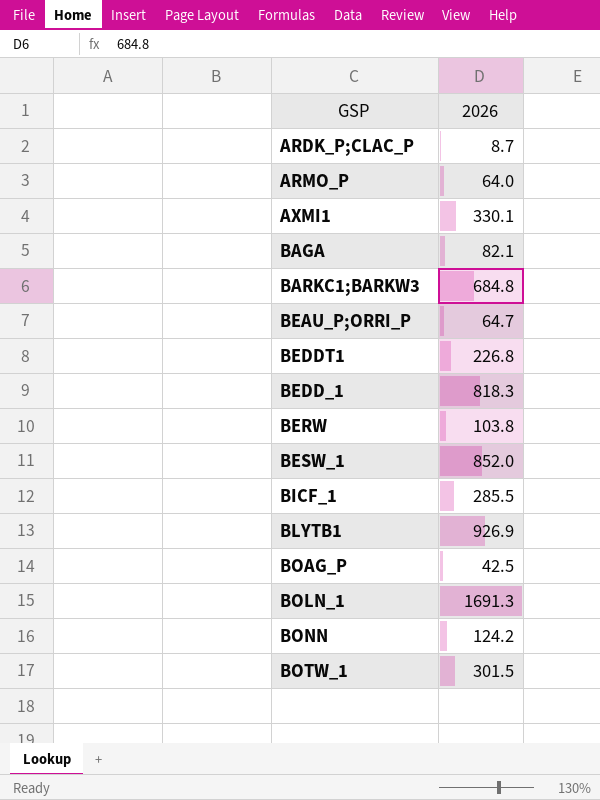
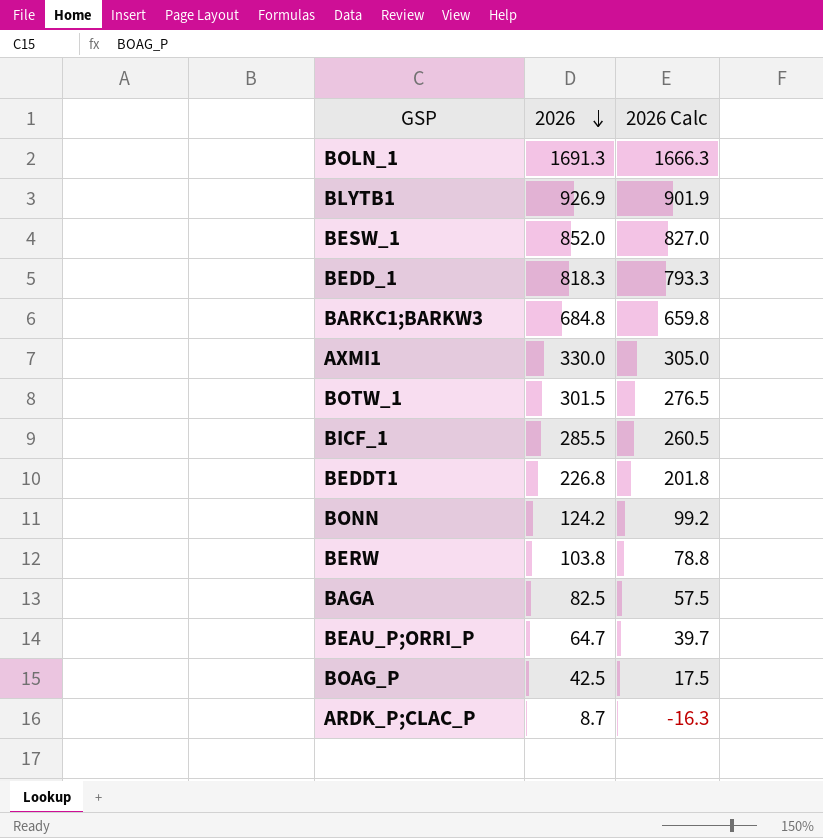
row order: none -> 2026 descending
column 2026 Calc | formula: none -> [2026] - 25
row ARMO_P: 64.0 -> none
AXMI1 | 2026: 330.1 -> 330.0
BAGA | 2026: 82.1 -> 82.5

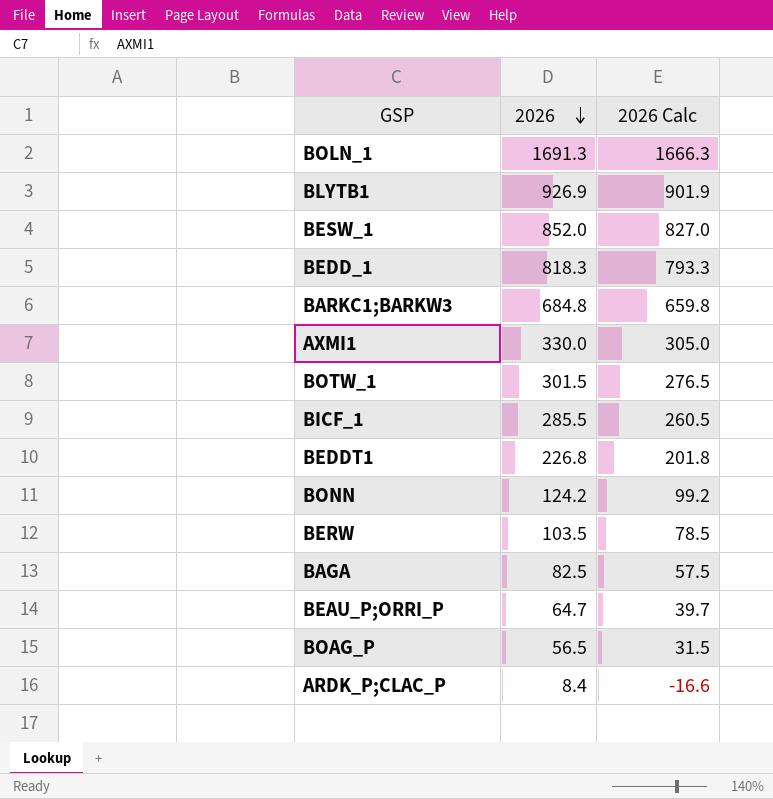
BERW | 2026: 103.8 -> 103.5
BERW | 2026 Calc: 78.8 -> 78.5
BOAG_P | 2026: 42.5 -> 56.5
BOAG_P | 2026 Calc: 17.5 -> 31.5
ARDK_P;CLAC_P | 2026: 8.7 -> 8.4
ARDK_P;CLAC_P | 2026 Calc: -16.3 -> -16.6

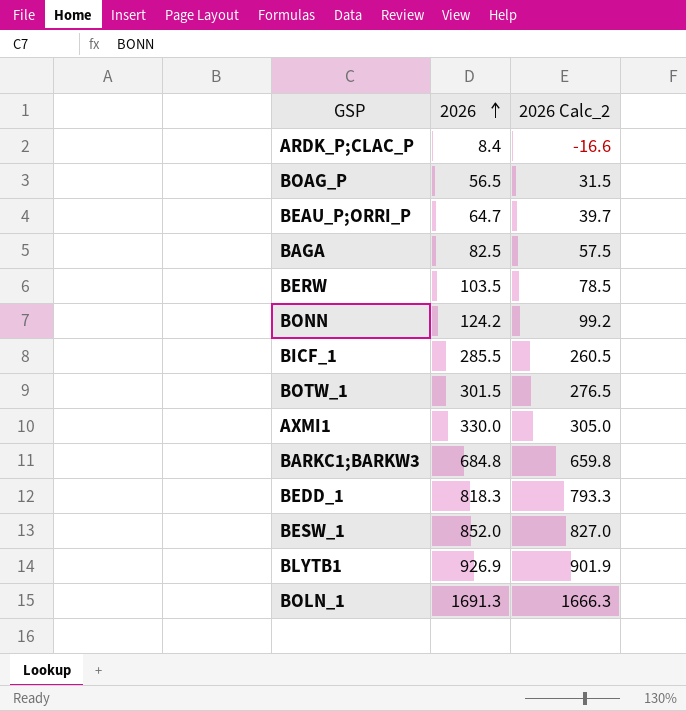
row order: 2026 descending -> 2026 ascending
column name: 2026 Calc -> 2026 Calc_2
row BEDDT1: 226.8 | 201.8 -> none

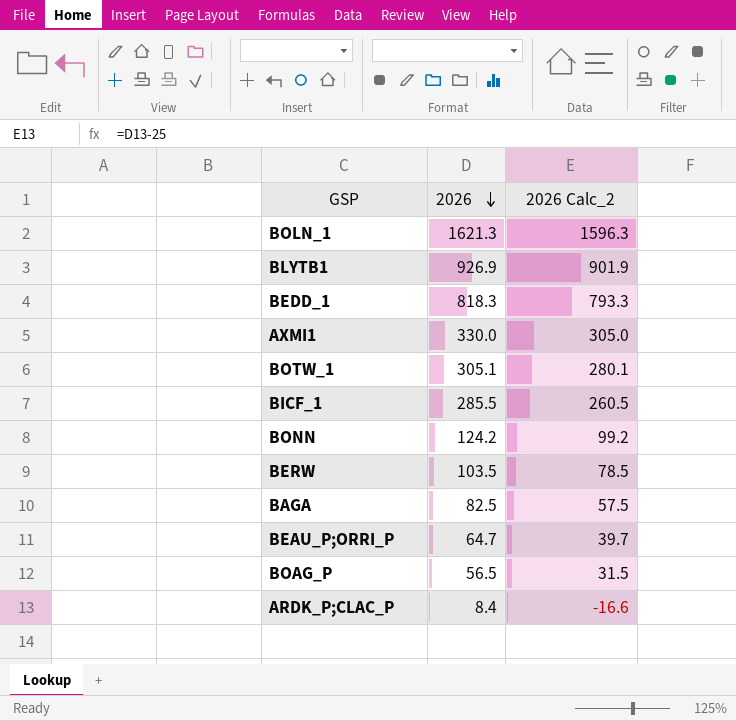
row order: 2026 ascending -> 2026 descending
row BARKC1;BARKW3: 684.8 | 659.8 -> none
row BESW_1: 852.0 | 827.0 -> none
BOLN_1 | 2026: 1691.3 -> 1621.3
BOLN_1 | 2026 Calc_2: 1666.3 -> 1596.3
BOTW_1 | 2026: 301.5 -> 305.1
BOTW_1 | 2026 Calc_2: 276.5 -> 280.1

